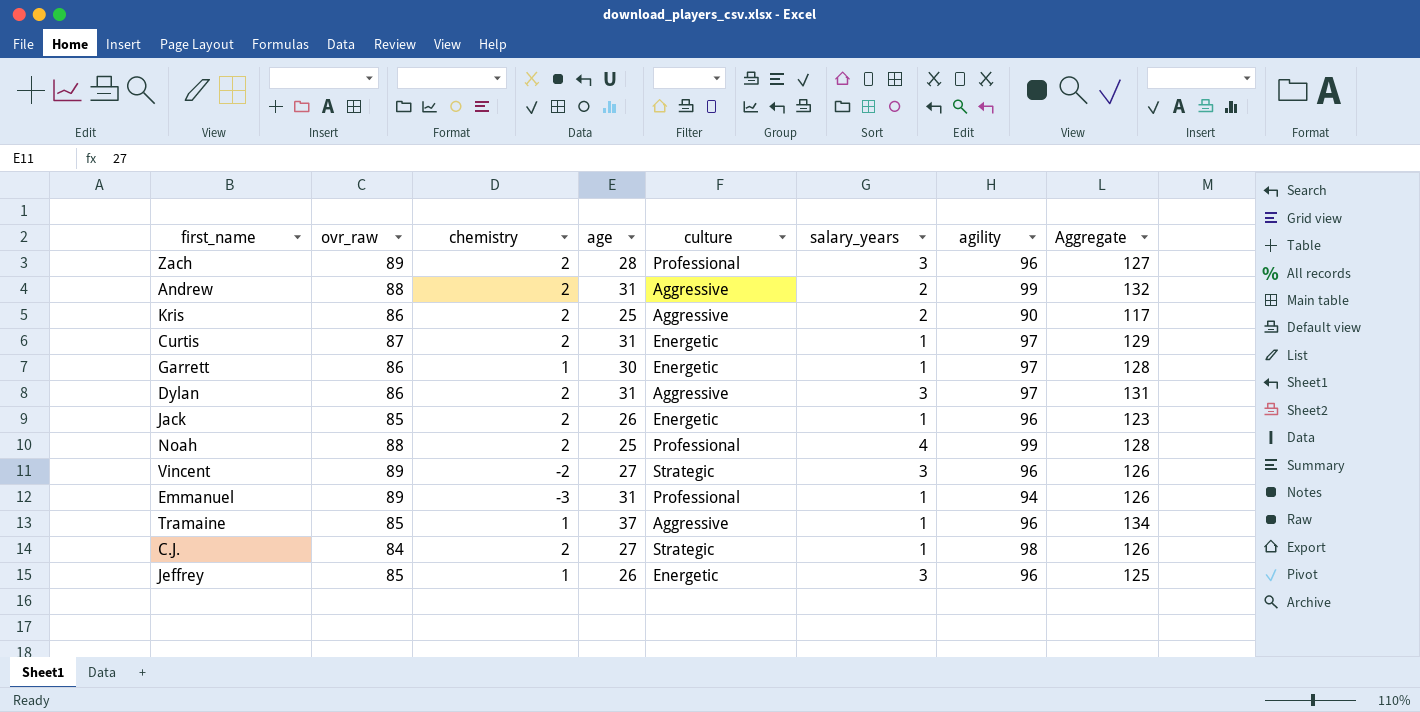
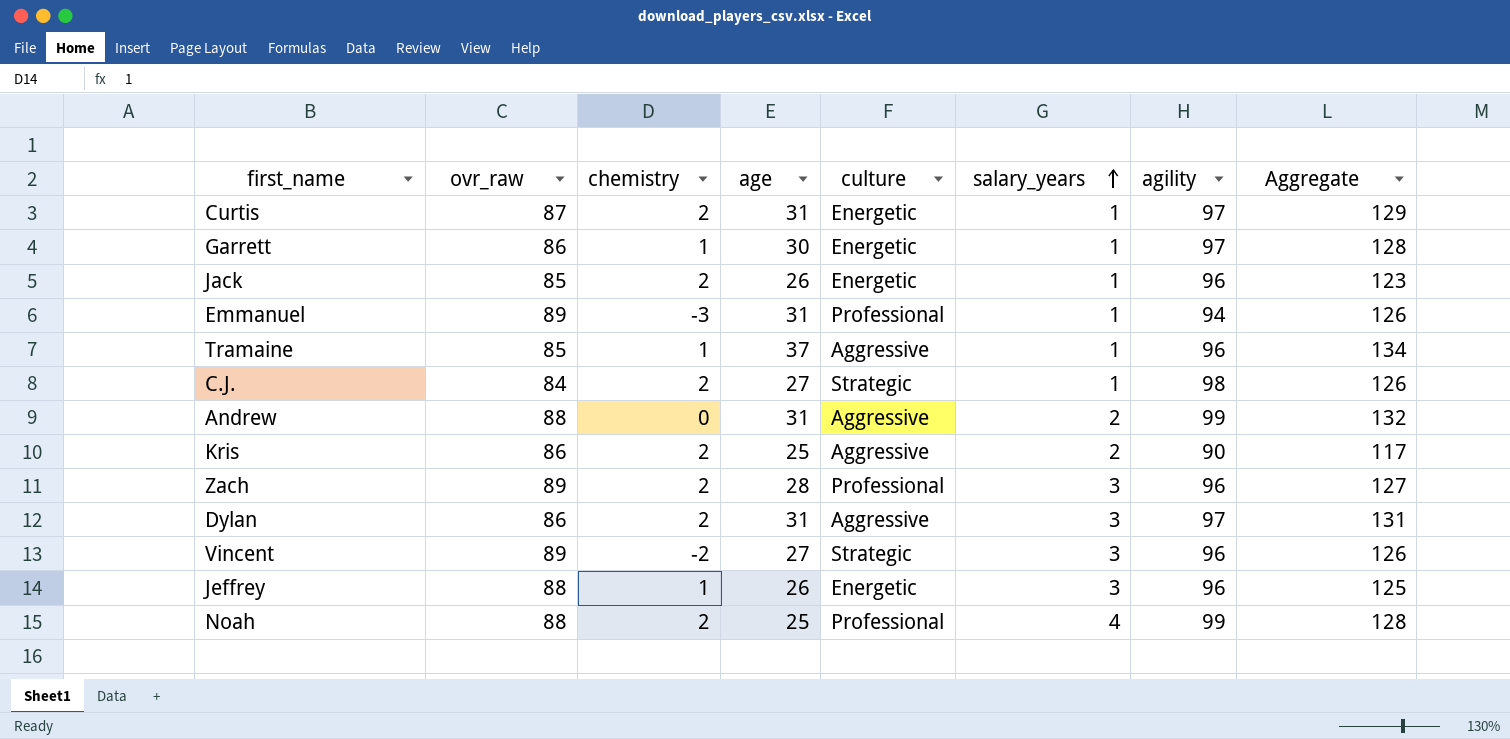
row order: none -> salary_years ascending
Andrew | chemistry: 2 -> 0
Jeffrey | ovr_raw: 85 -> 88

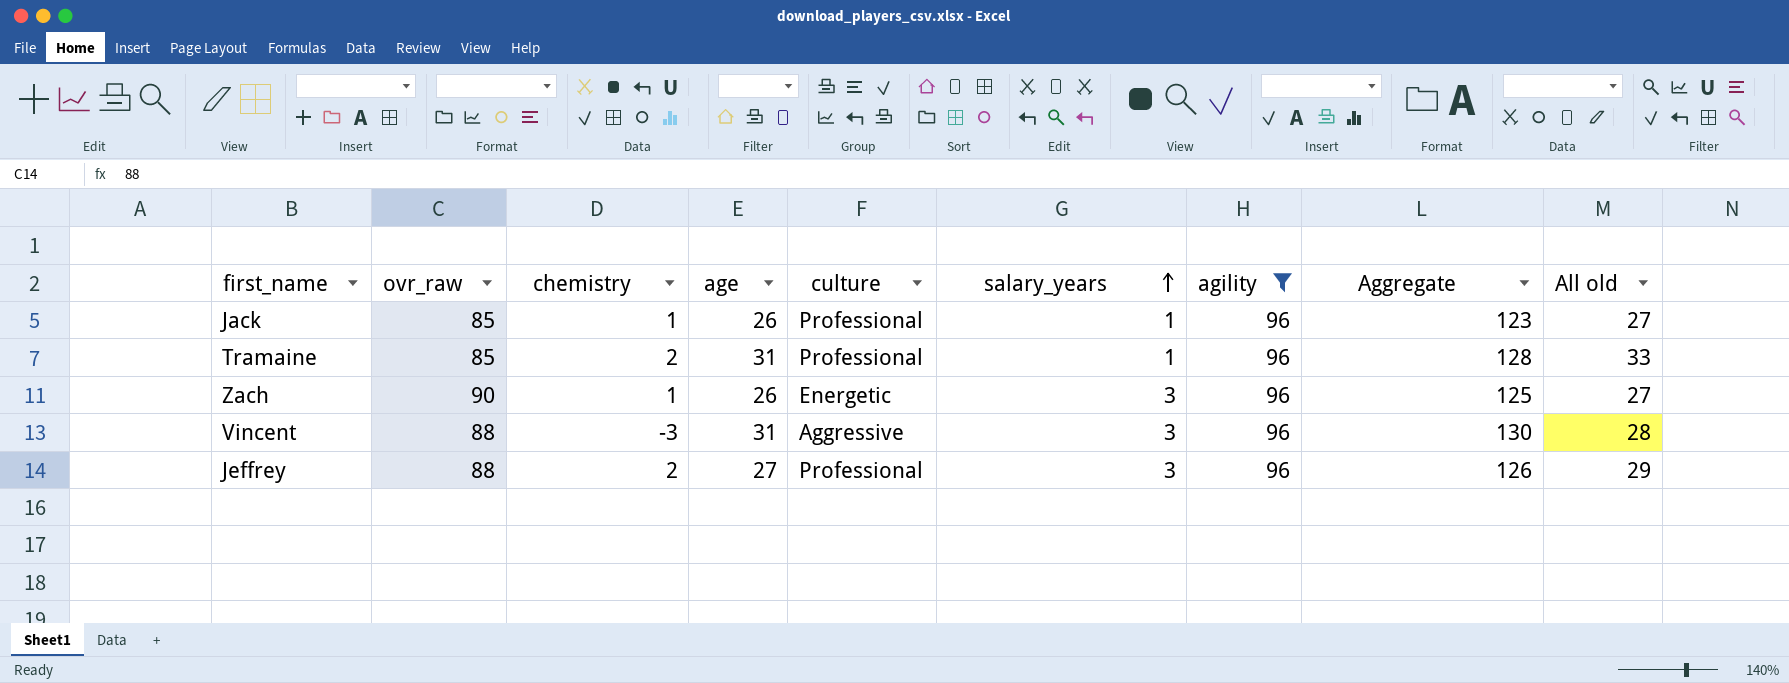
filter: none -> agility = 96
column All old | formula: none -> [chemistry] + [age]
Jack | chemistry: 2 -> 1
Jack | culture: Energetic -> Professional
Tramaine | chemistry: 1 -> 2
Tramaine | age: 37 -> 31
Tramaine | culture: Aggressive -> Professional
Tramaine | Aggregate: 134 -> 128
Zach | ovr_raw: 89 -> 90
Zach | chemistry: 2 -> 1
Zach | age: 28 -> 26
Zach | culture: Professional -> Energetic
Zach | Aggregate: 127 -> 125
Vincent | ovr_raw: 89 -> 88
Vincent | chemistry: -2 -> -3
Vincent | age: 27 -> 31
Vincent | culture: Strategic -> Aggressive
Vincent | Aggregate: 126 -> 130
Jeffrey | chemistry: 1 -> 2
Jeffrey | age: 26 -> 27
Jeffrey | culture: Energetic -> Professional
Jeffrey | Aggregate: 125 -> 126

